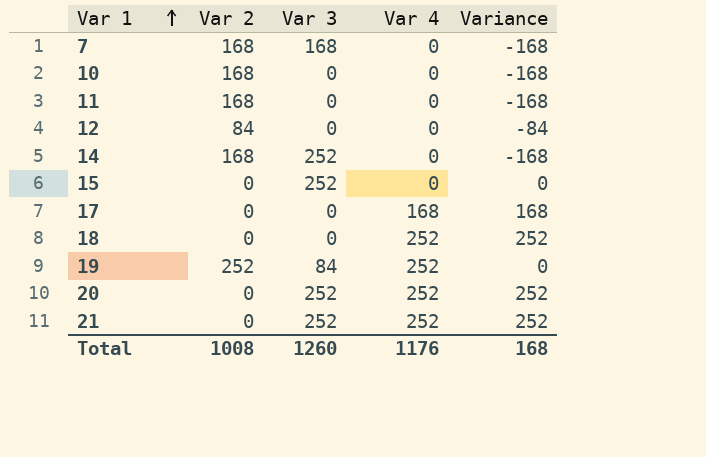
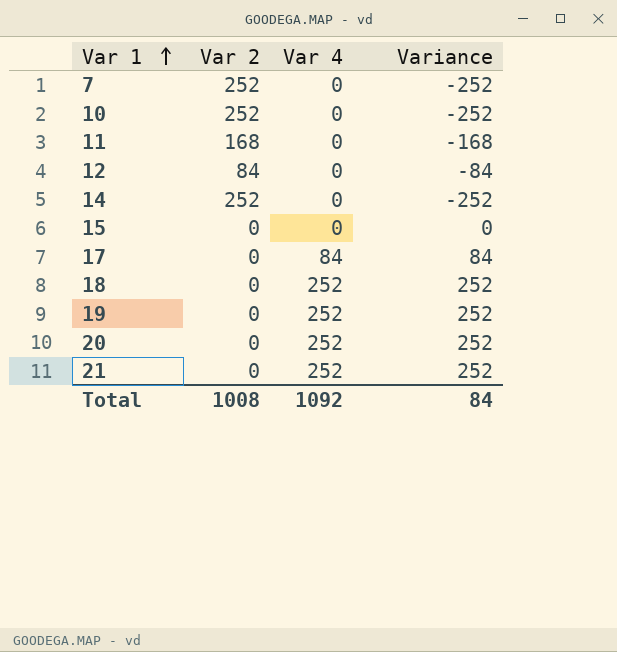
column Var 3 | position: 3 -> none
7 | Var 2: 168 -> 252
7 | Variance: -168 -> -252
10 | Var 2: 168 -> 252
10 | Variance: -168 -> -252
14 | Var 2: 168 -> 252
14 | Variance: -168 -> -252
17 | Var 4: 168 -> 84
17 | Variance: 168 -> 84
19 | Var 2: 252 -> 0
19 | Variance: 0 -> 252
Total | Var 4: 1176 -> 1092
Total | Variance: 168 -> 84

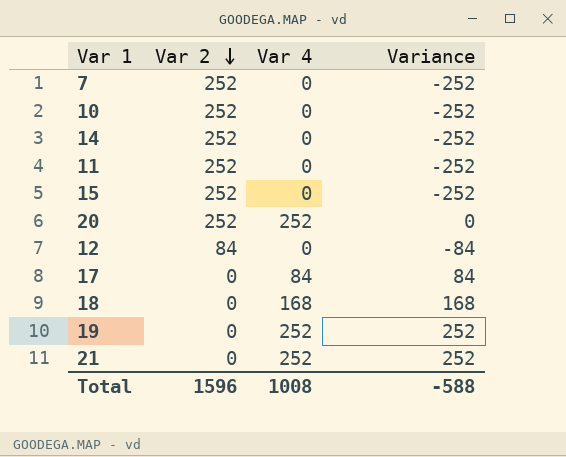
row order: Var 1 ascending -> Var 2 descending
11 | Var 2: 168 -> 252
11 | Variance: -168 -> -252
15 | Var 2: 0 -> 252
15 | Variance: 0 -> -252
20 | Var 2: 0 -> 252
20 | Variance: 252 -> 0
18 | Var 4: 252 -> 168
18 | Variance: 252 -> 168
Total | Var 2: 1008 -> 1596
Total | Var 4: 1092 -> 1008
Total | Variance: 84 -> -588

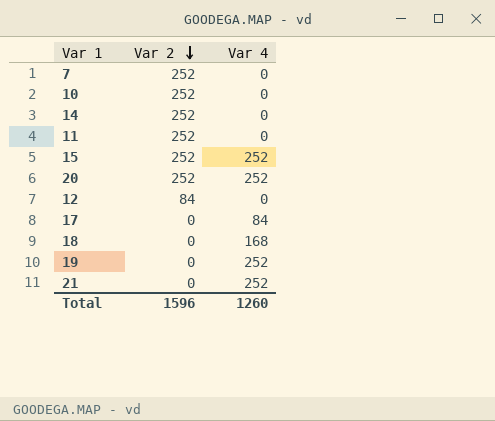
column Variance | formula: [Var 4] - [Var 2] -> none
15 | Var 4: 0 -> 252
Total | Var 4: 1008 -> 1260

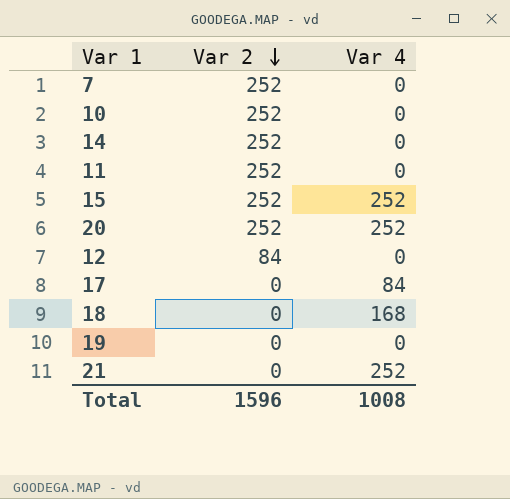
19 | Var 4: 252 -> 0
Total | Var 4: 1260 -> 1008

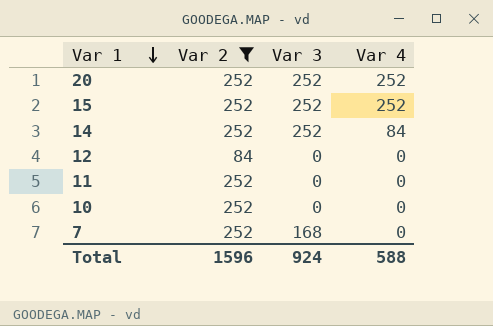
filter: none -> Var 2 != 0
row order: Var 2 descending -> Var 1 descending
column Var 3 | position: none -> 3
14 | Var 4: 0 -> 84
Total | Var 4: 1008 -> 588

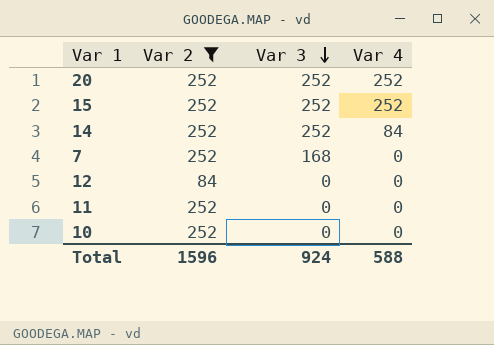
row order: Var 1 descending -> Var 3 descending

